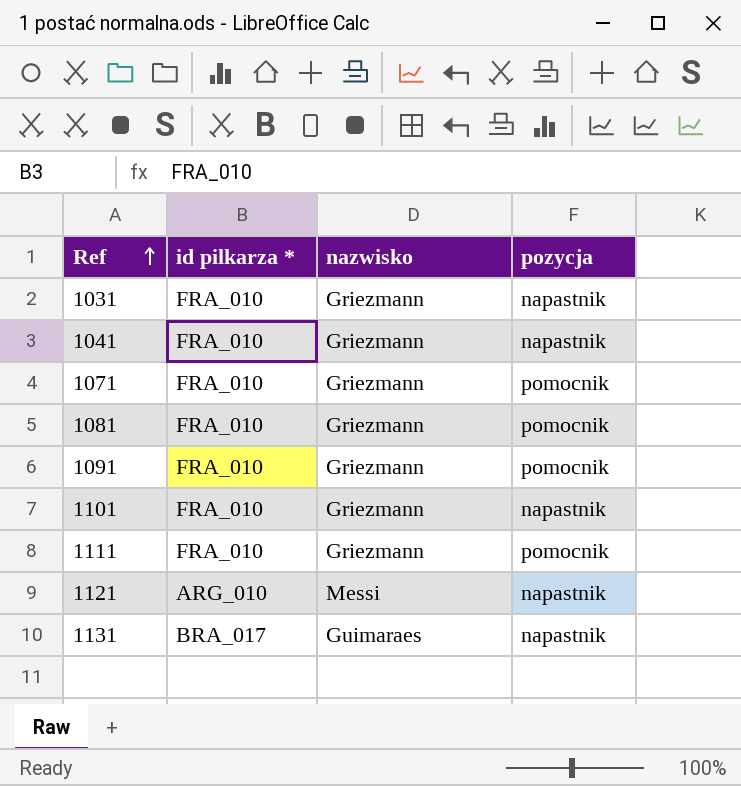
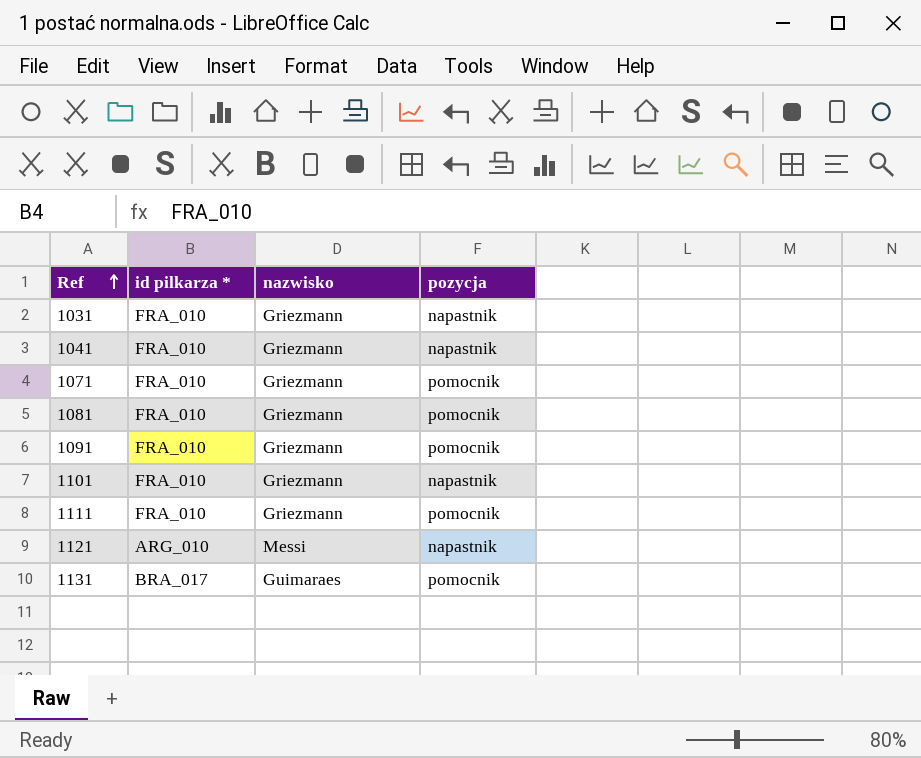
1131 | pozycja: napastnik -> pomocnik

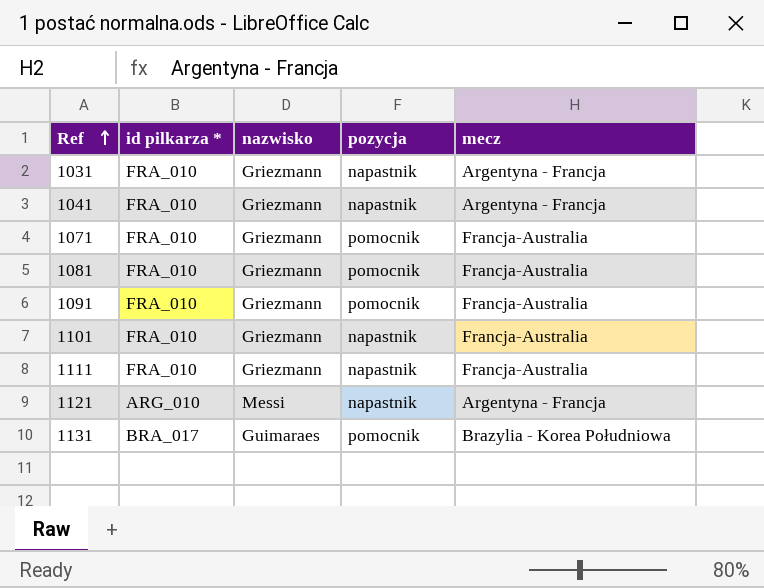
column mecz | position: none -> 5
1111 | pozycja: pomocnik -> napastnik

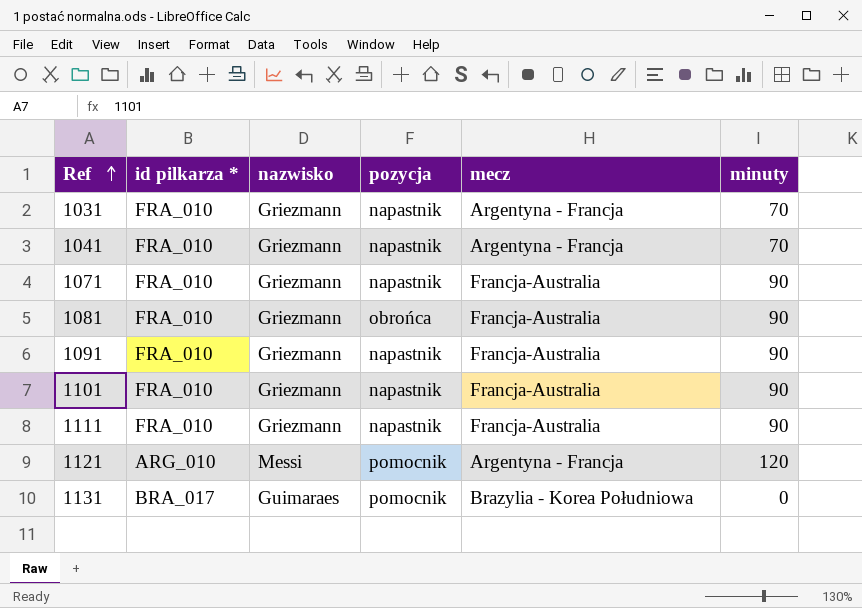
column minuty | position: none -> 6
1071 | pozycja: pomocnik -> napastnik
1081 | pozycja: pomocnik -> obrońca
1091 | pozycja: pomocnik -> napastnik
1121 | pozycja: napastnik -> pomocnik

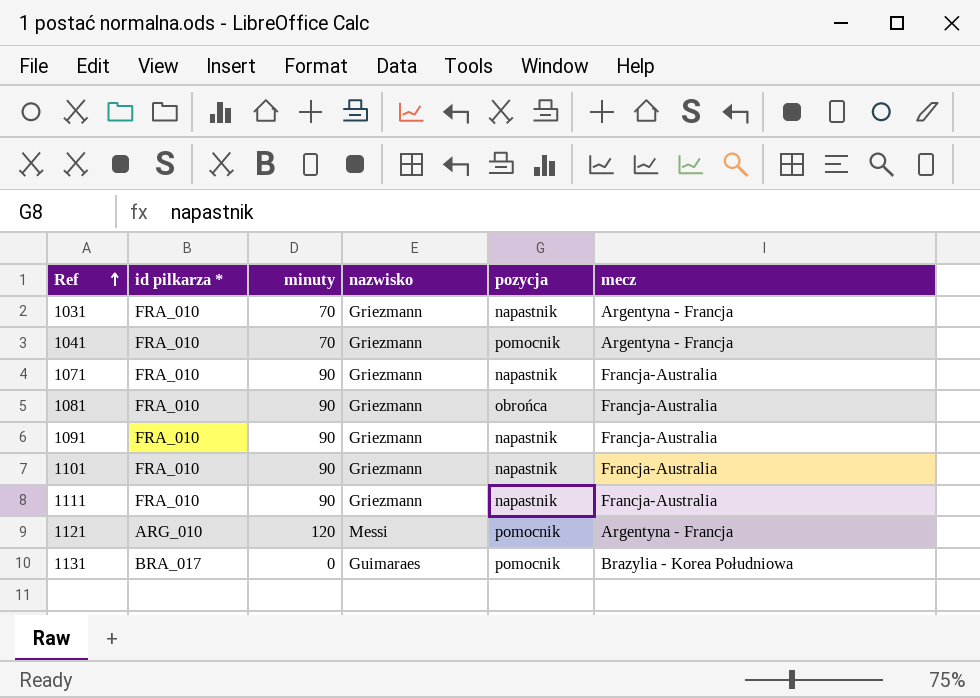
column minuty | position: 6 -> 3
1041 | pozycja: napastnik -> pomocnik

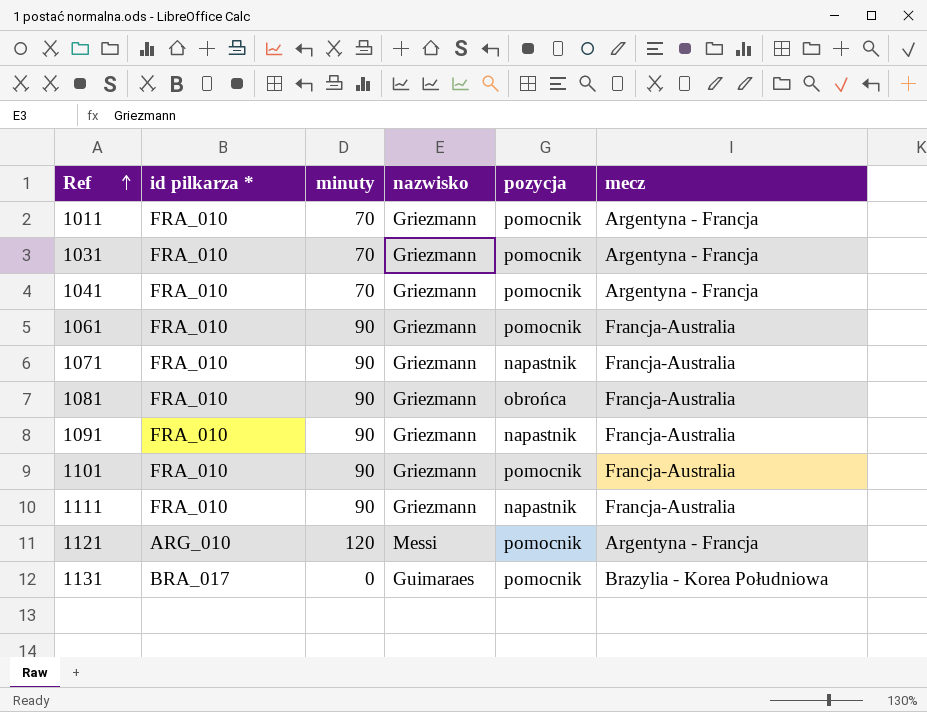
row 1011: none -> FRA_010 | 70 | Griezmann | pomocnik | Argentyna - Francja
1031 | pozycja: napastnik -> pomocnik
row 1061: none -> FRA_010 | 90 | Griezmann | pomocnik | Francja-Australia
1101 | pozycja: napastnik -> pomocnik

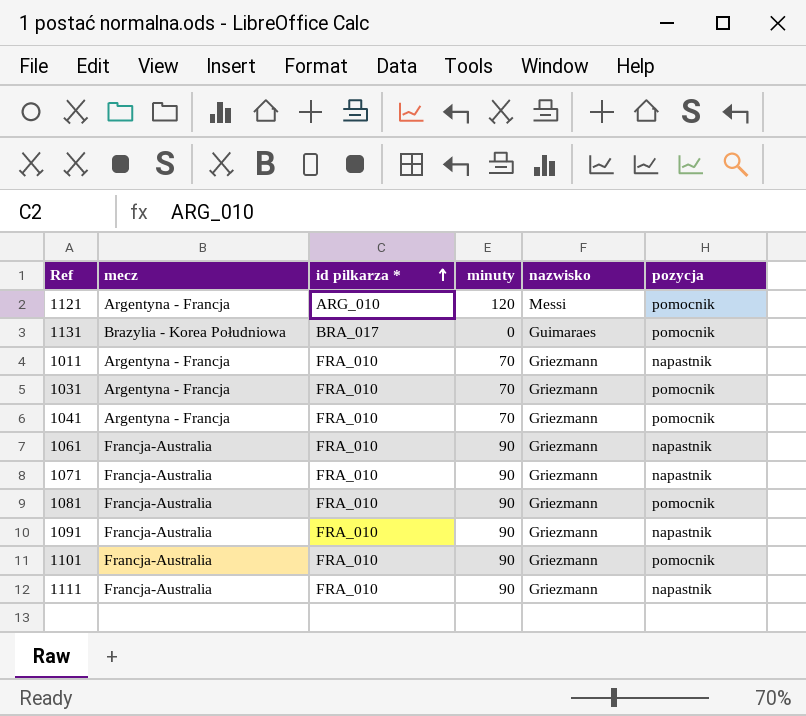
row order: Ref ascending -> id pilkarza * ascending
column mecz | position: 6 -> 2
1011 | pozycja: pomocnik -> napastnik
1061 | pozycja: pomocnik -> napastnik
1081 | pozycja: obrońca -> pomocnik

